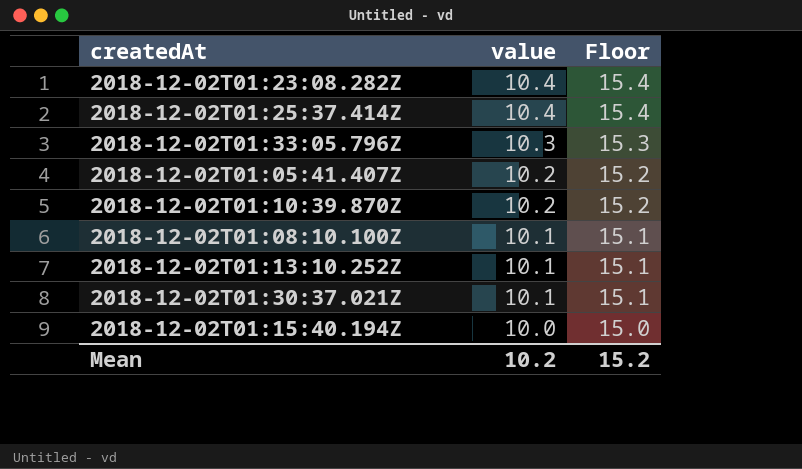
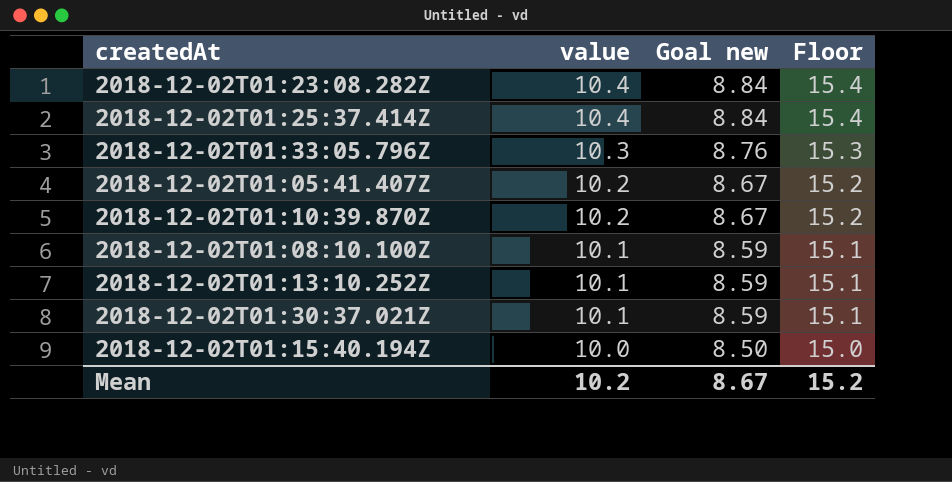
column Goal new | formula: none -> [value] * 0.85

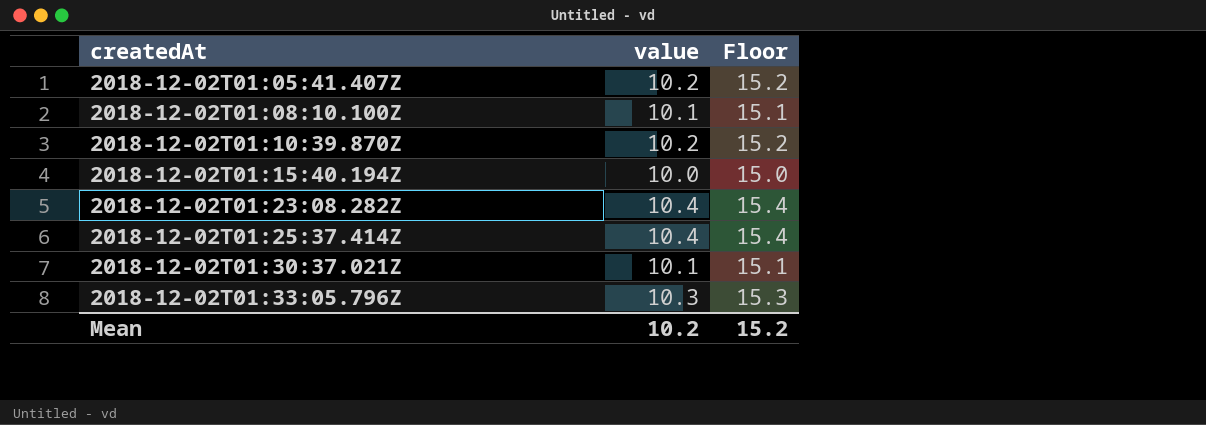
row order: value descending -> createdAt ascending
column Goal new | formula: [value] * 0.85 -> none
row 2018-12-02T01:13:10.252Z: 10.1 | 8.59 | 15.1 -> none

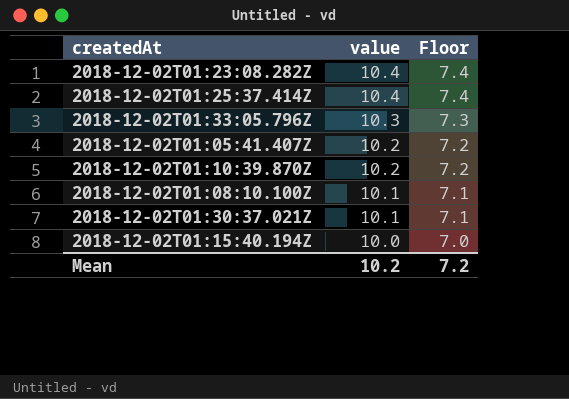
row order: createdAt ascending -> value descending
column Floor | formula: [value] + 5 -> [value] - 3
Mean | Floor: 15.2 -> 7.2

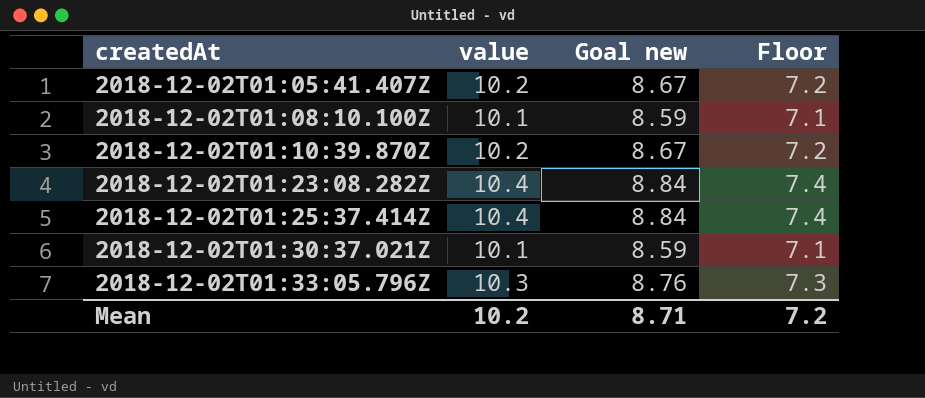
row order: value descending -> createdAt ascending
column Goal new | formula: none -> [value] * 0.85
row 2018-12-02T01:15:40.194Z: 10.0 | 7.0 -> none

